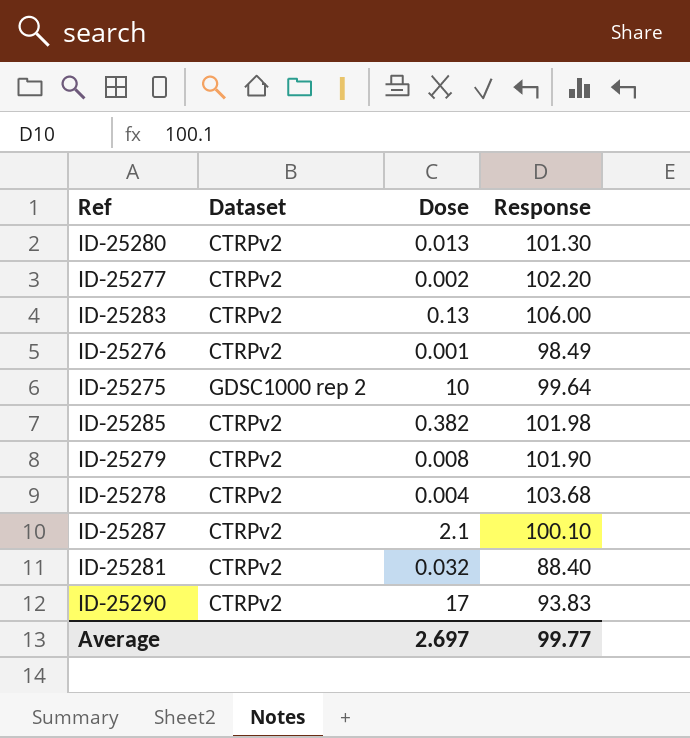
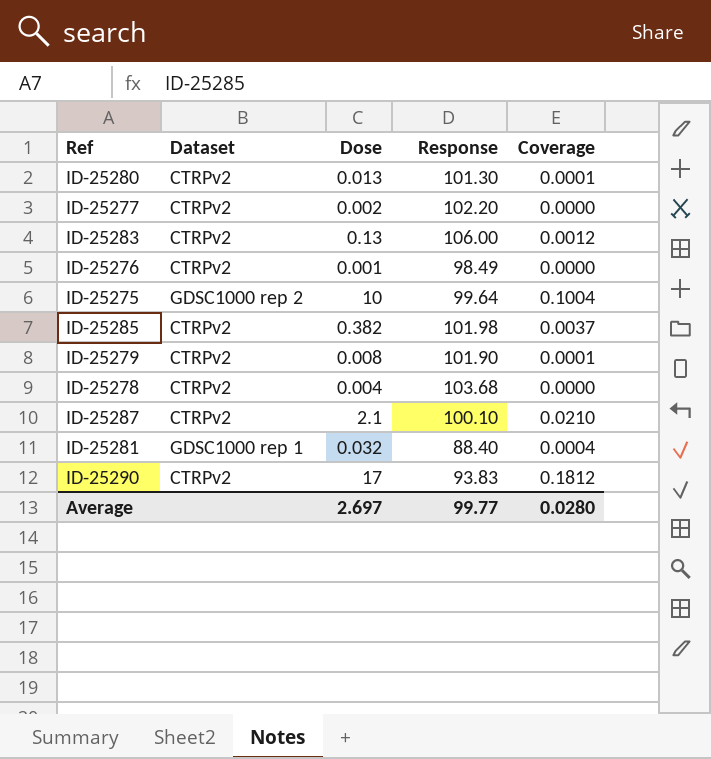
column Coverage | formula: none -> [Dose] / [Response]
ID-25281 | Dataset: CTRPv2 -> GDSC1000 rep 1

